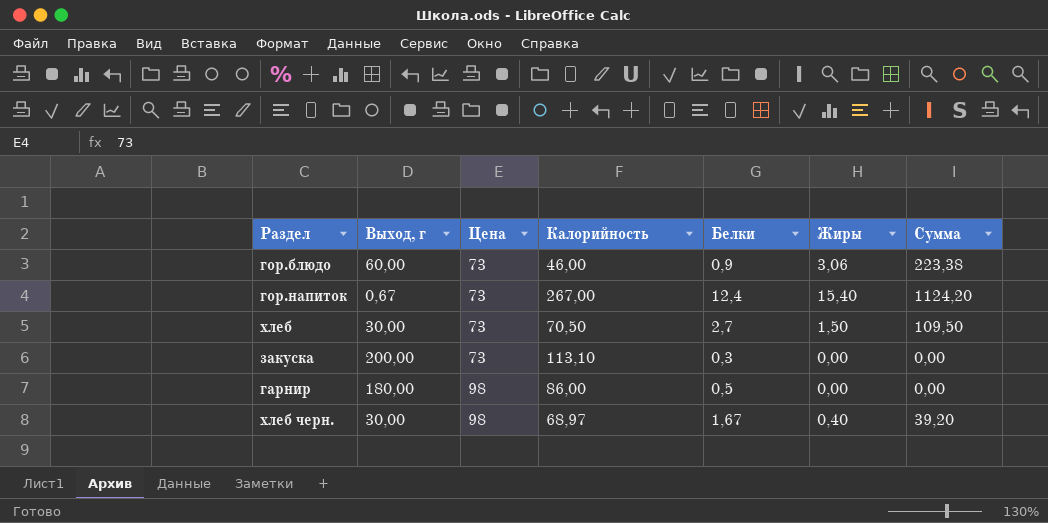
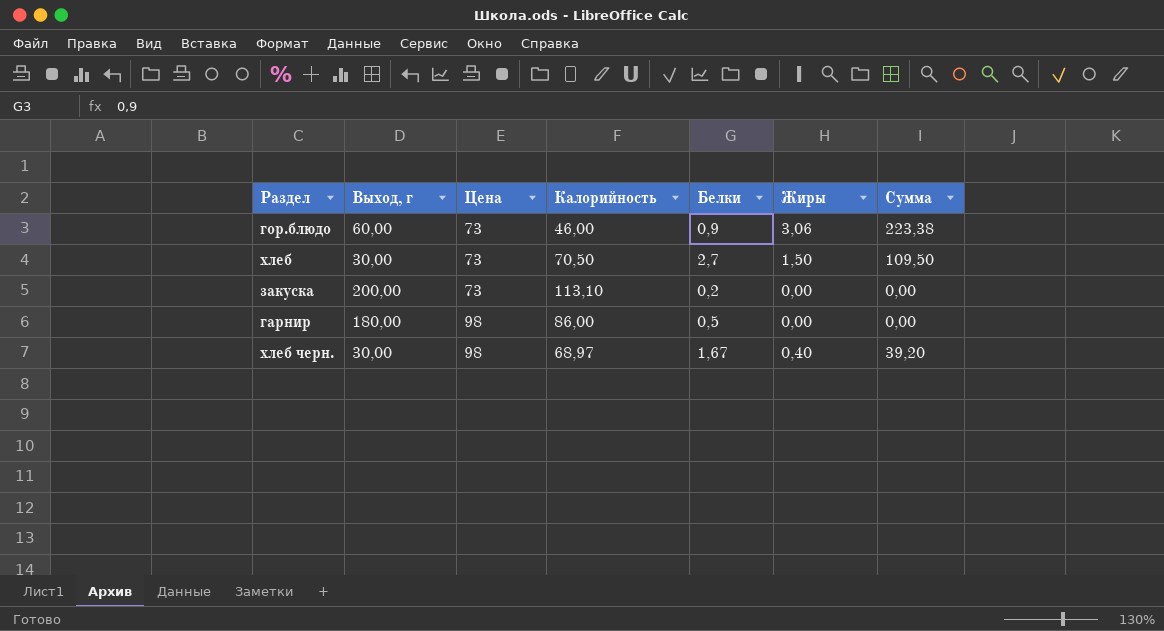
row гор.напиток: 0,67 | 73 | 267,00 | 12,4 | 15,40 | 1124,20 -> none
закуска | Белки: 0,3 -> 0,2

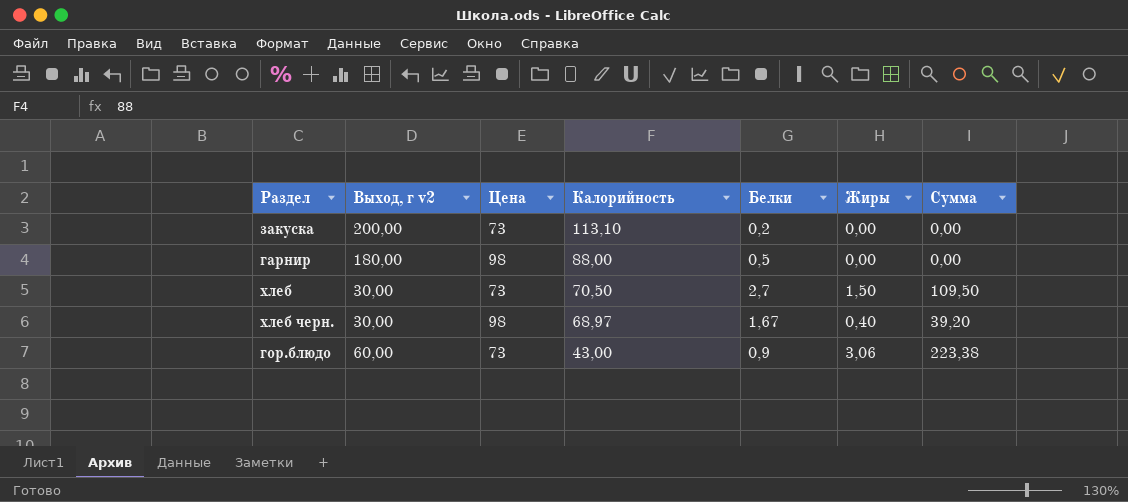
row order: Цена ascending -> Калорийность descending
column name: Выход, г -> Выход, г v2
гарнир | Калорийность: 86,00 -> 88,00
гор.блюдо | Калорийность: 46,00 -> 43,00

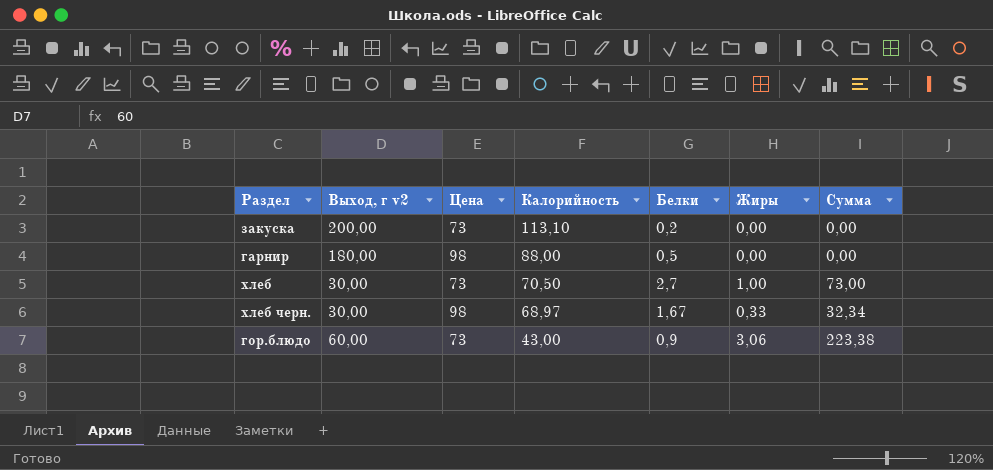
хлеб | Жиры: 1,50 -> 1,00
хлеб | Сумма: 109,50 -> 73,00
хлеб черн. | Жиры: 0,40 -> 0,33
хлеб черн. | Сумма: 39,20 -> 32,34

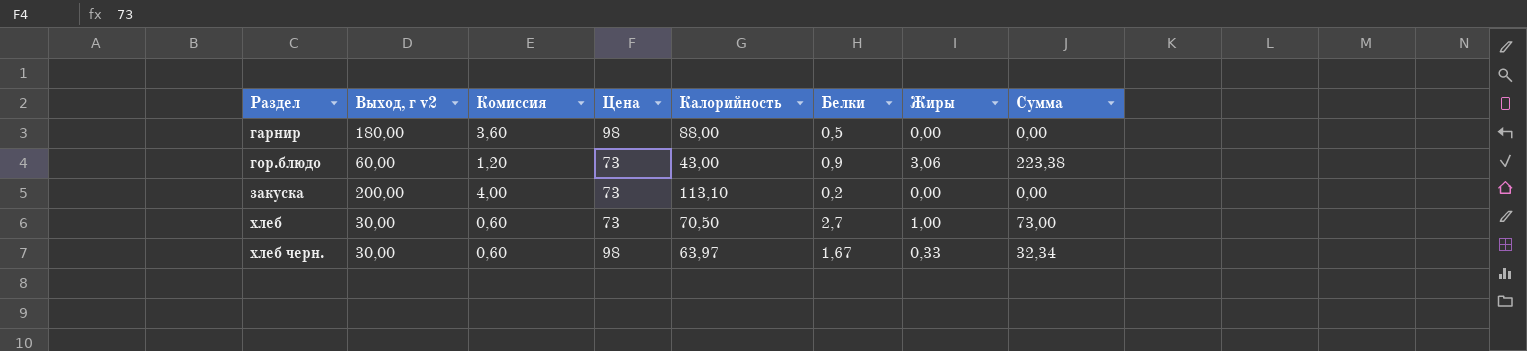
row order: Калорийность descending -> Раздел ascending
column Комиссия | formula: none -> [Выход, г v2] * 0,02
хлеб черн. | Калорийность: 68,97 -> 63,97

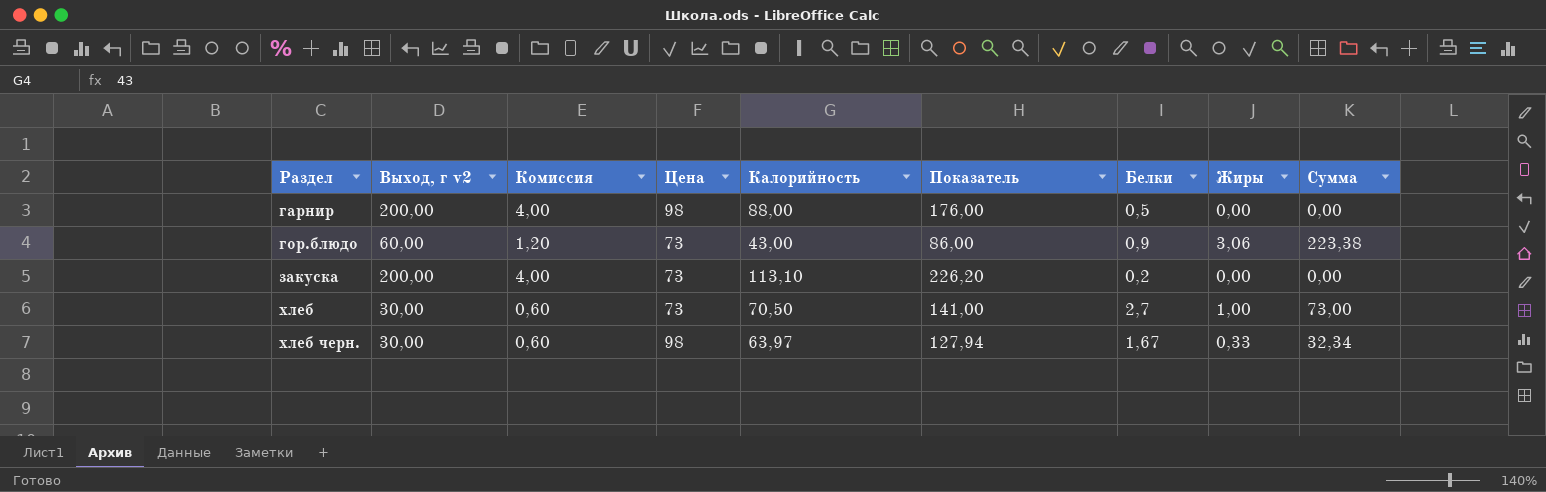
column Показатель | formula: none -> [Калорийность] * 2
гарнир | Выход, г v2: 180,00 -> 200,00
гарнир | Комиссия: 3,60 -> 4,00

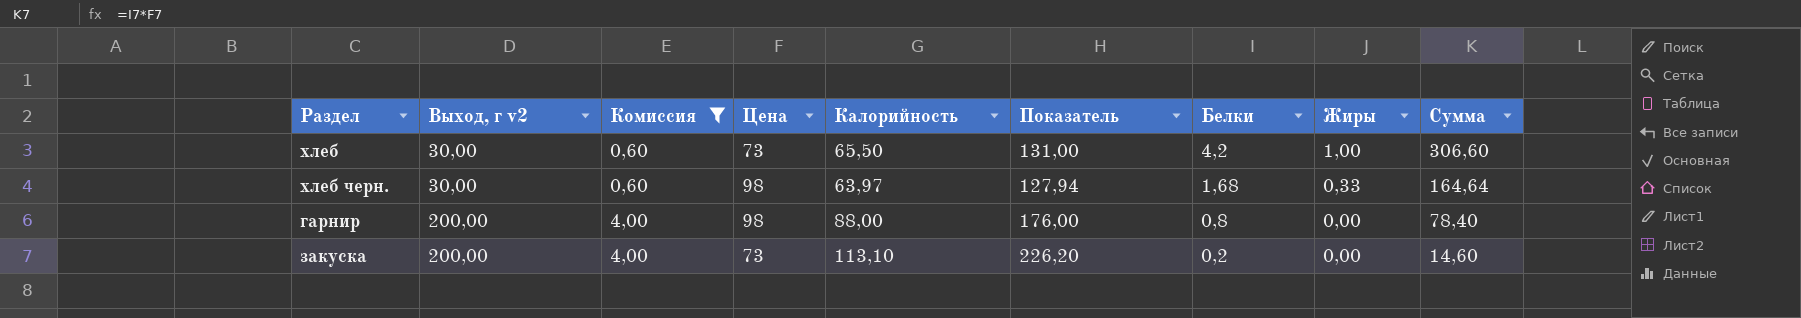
filter: none -> Комиссия != 1,20
row order: Раздел ascending -> Выход, г v2 ascending
column Сумма | formula: [Цена] * [Жиры] -> [Цена] * [Белки]
хлеб | Калорийность: 70,50 -> 65,50
хлеб | Показатель: 141,00 -> 131,00
хлеб | Белки: 2,7 -> 4,2
хлеб черн. | Белки: 1,67 -> 1,68
гарнир | Белки: 0,5 -> 0,8

